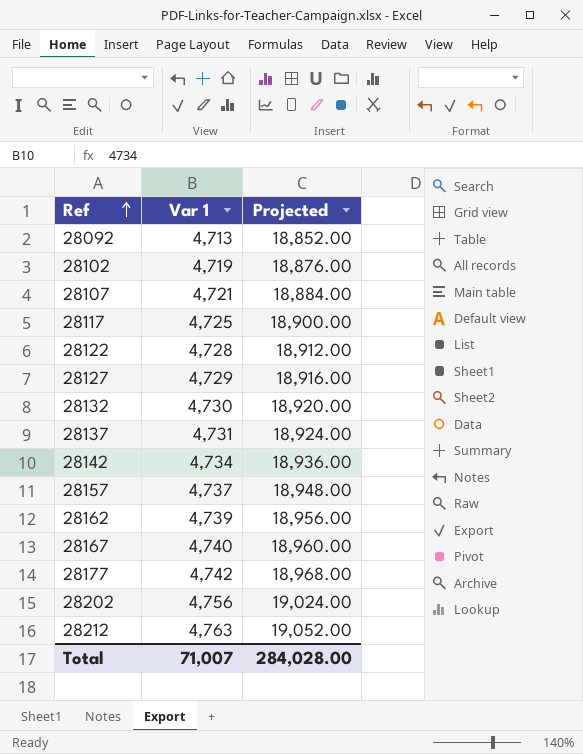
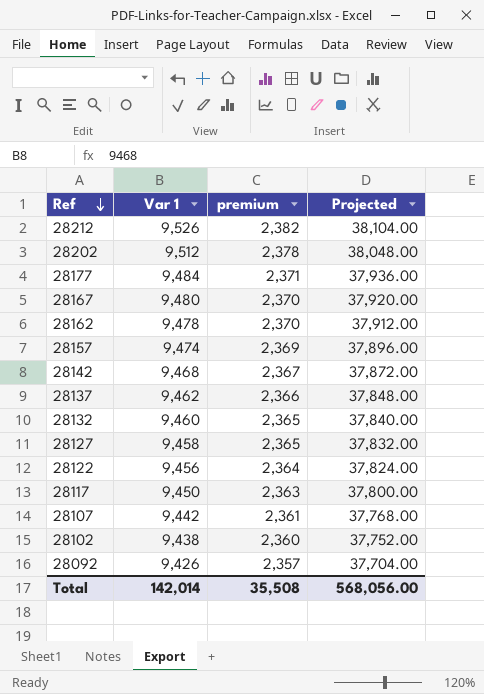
row order: Ref ascending -> Ref descending
column premium | formula: none -> [Var 1] * 0.25
28212 | Var 1: 4,763 -> 9,526
28212 | Projected: 19,052.00 -> 38,104.00
28202 | Var 1: 4,756 -> 9,512
28202 | Projected: 19,024.00 -> 38,048.00
28177 | Var 1: 4,742 -> 9,484
28177 | Projected: 18,968.00 -> 37,936.00
28167 | Var 1: 4,740 -> 9,480
28167 | Projected: 18,960.00 -> 37,920.00
28162 | Var 1: 4,739 -> 9,478
28162 | Projected: 18,956.00 -> 37,912.00
28157 | Var 1: 4,737 -> 9,474
28157 | Projected: 18,948.00 -> 37,896.00
28142 | Var 1: 4,734 -> 9,468
28142 | Projected: 18,936.00 -> 37,872.00
28137 | Var 1: 4,731 -> 9,462
28137 | Projected: 18,924.00 -> 37,848.00
28132 | Var 1: 4,730 -> 9,460
28132 | Projected: 18,920.00 -> 37,840.00
28127 | Var 1: 4,729 -> 9,458
28127 | Projected: 18,916.00 -> 37,832.00
28122 | Var 1: 4,728 -> 9,456
28122 | Projected: 18,912.00 -> 37,824.00
28117 | Var 1: 4,725 -> 9,450
28117 | Projected: 18,900.00 -> 37,800.00
28107 | Var 1: 4,721 -> 9,442
28107 | Projected: 18,884.00 -> 37,768.00
28102 | Var 1: 4,719 -> 9,438
28102 | Projected: 18,876.00 -> 37,752.00
28092 | Var 1: 4,713 -> 9,426
28092 | Projected: 18,852.00 -> 37,704.00
Total | Var 1: 71,007 -> 142,014
Total | Projected: 284,028.00 -> 568,056.00

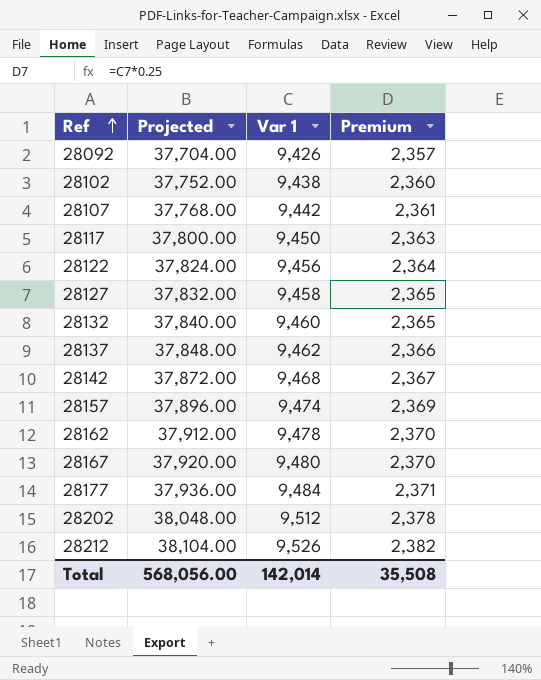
row order: Ref descending -> Ref ascending
column Projected | position: 4 -> 2
column name: premium -> Premium

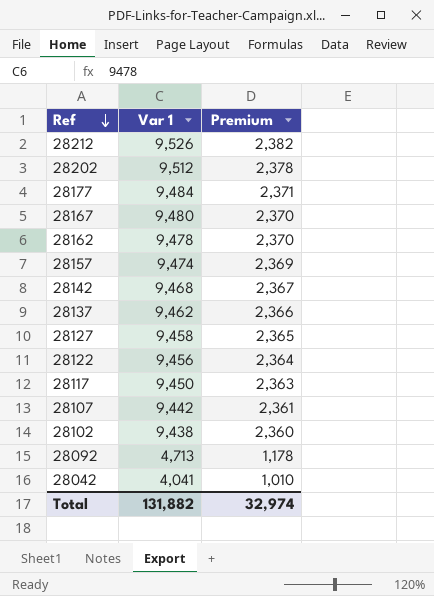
row order: Ref ascending -> Ref descending
column Projected | formula: [Var 1] * 4 -> none
row 28132: 37,840.00 | 9,460 | 2,365 -> none
28092 | Var 1: 9,426 -> 4,713
28092 | Premium: 2,357 -> 1,178
row 28042: none -> 4,041 | 1,010
Total | Var 1: 142,014 -> 131,882
Total | Premium: 35,508 -> 32,974

